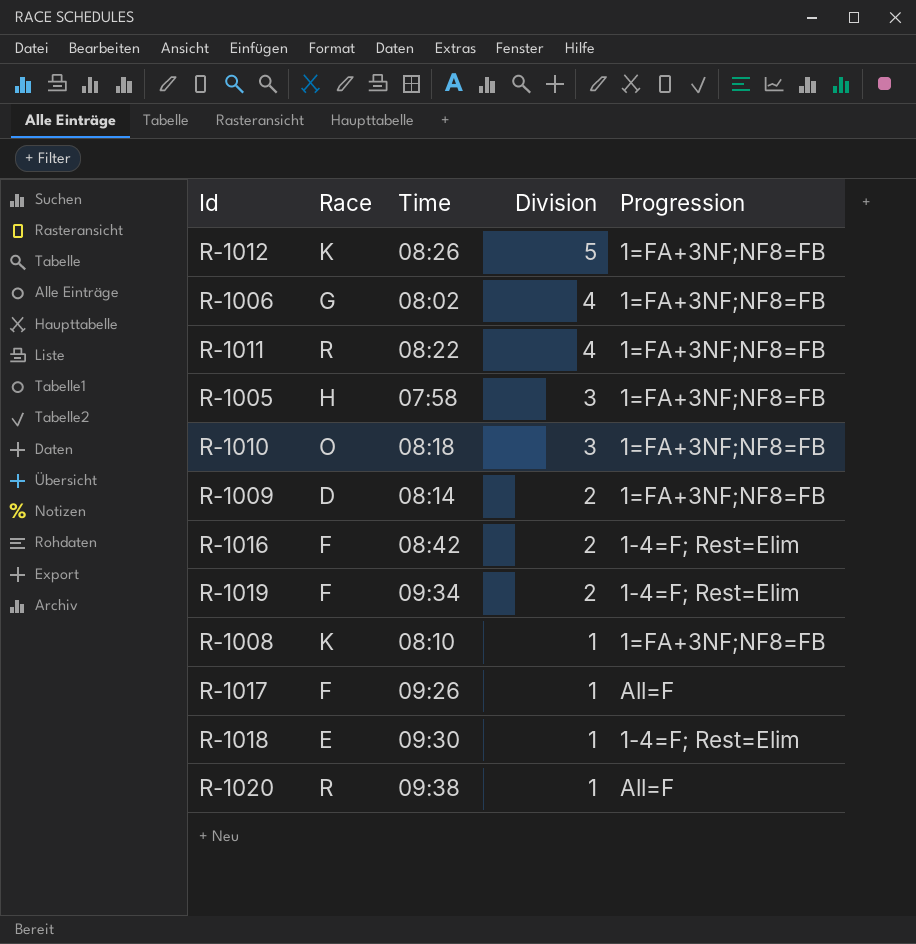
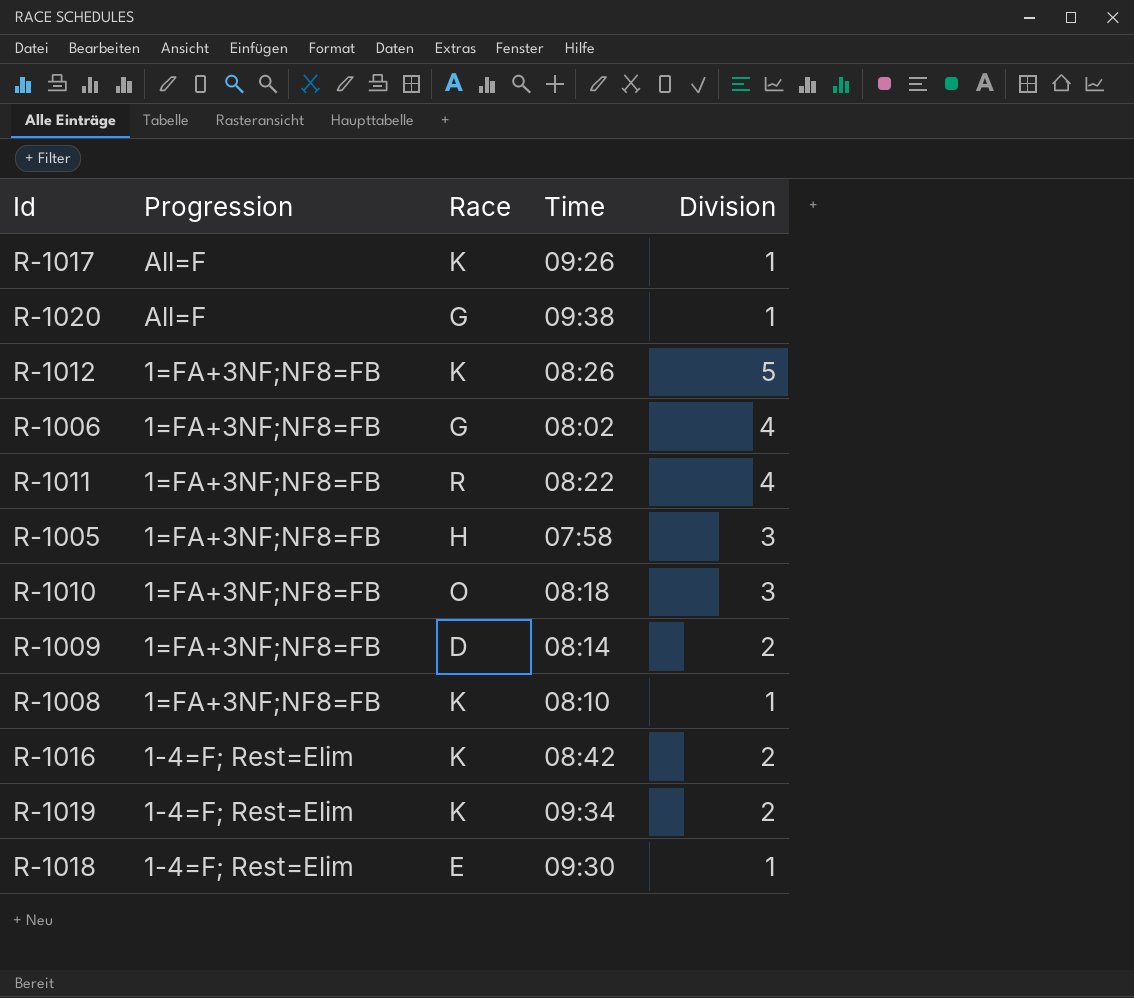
row order: Division descending -> Progression descending
column Progression | position: 5 -> 2
R-1017 | Race: F -> K
R-1020 | Race: R -> G
R-1016 | Race: F -> K
R-1019 | Race: F -> K

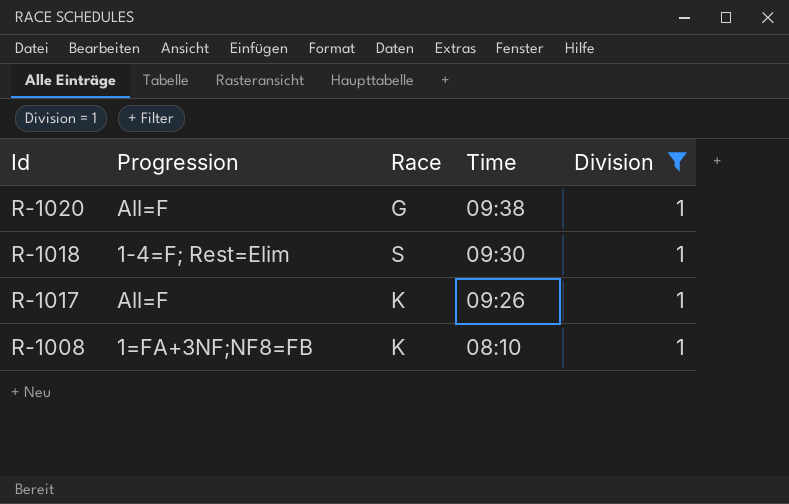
filter: none -> Division = 1
row order: Progression descending -> Id descending
R-1018 | Race: E -> S

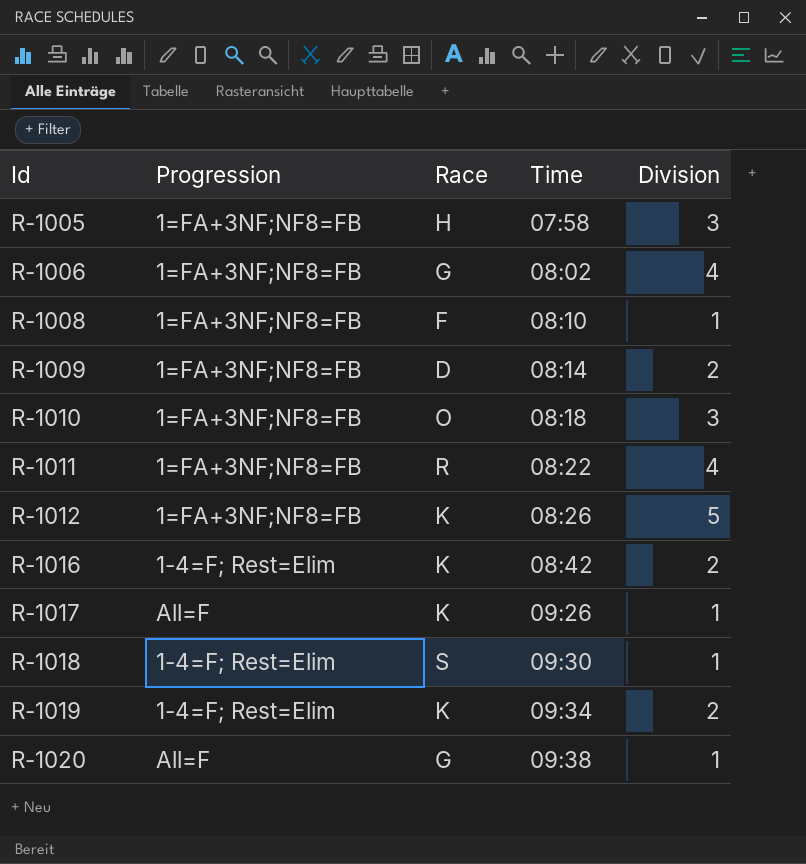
filter: Division = 1 -> none
row order: Id descending -> Id ascending
R-1008 | Race: K -> F

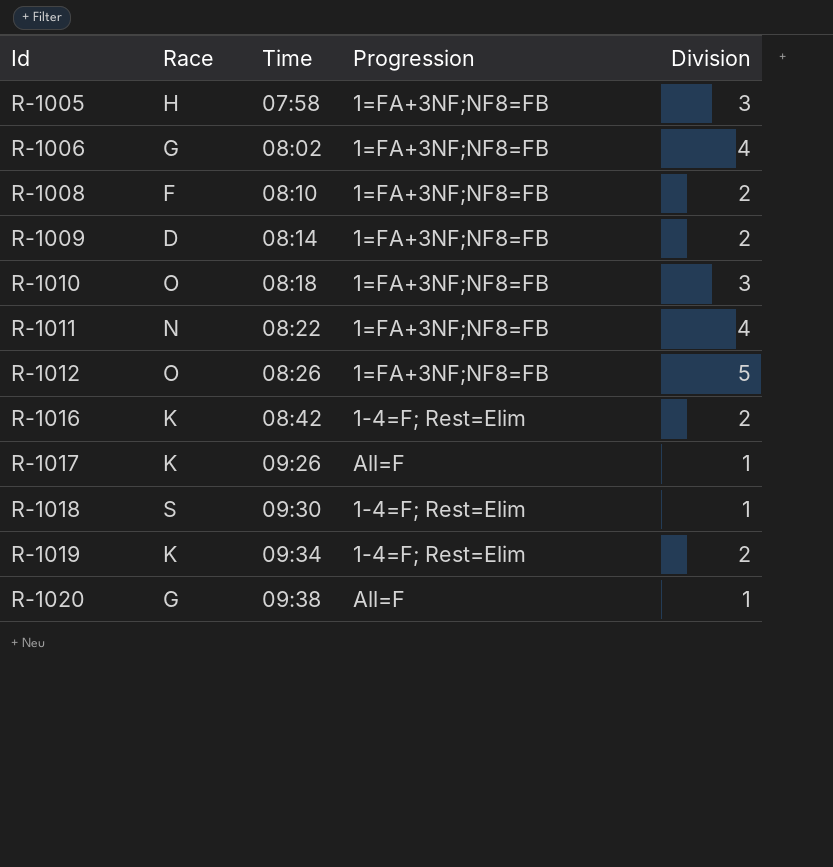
column Progression | position: 2 -> 4
R-1008 | Division: 1 -> 2
R-1011 | Race: R -> N
R-1012 | Race: K -> O

